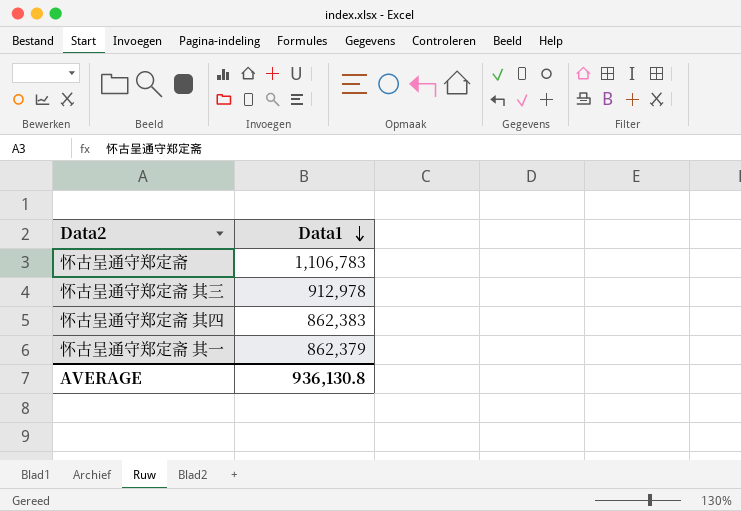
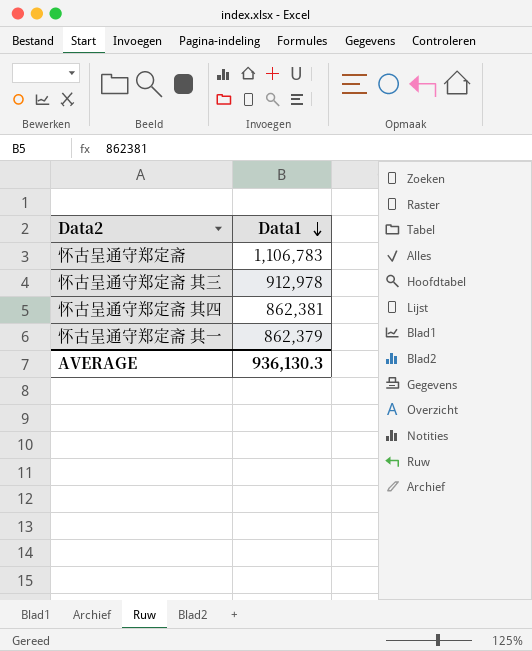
怀古呈通守郑定斋 其四 | Data1: 862,383 -> 862,381
AVERAGE | Data1: 936,130.8 -> 936,130.3

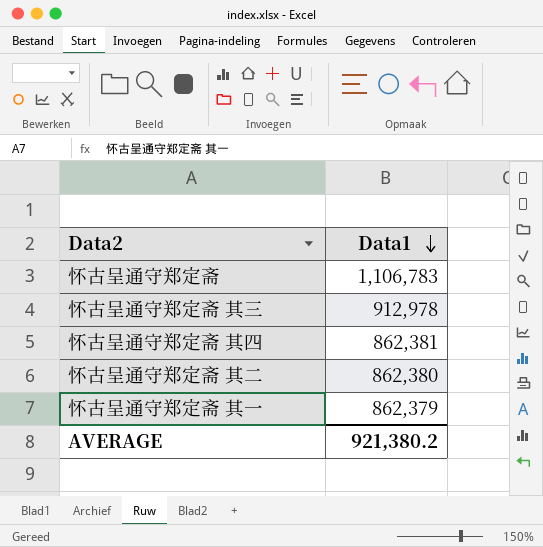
row 怀古呈通守郑定斋 其二: none -> 862,380
AVERAGE | Data1: 936,130.3 -> 921,380.2

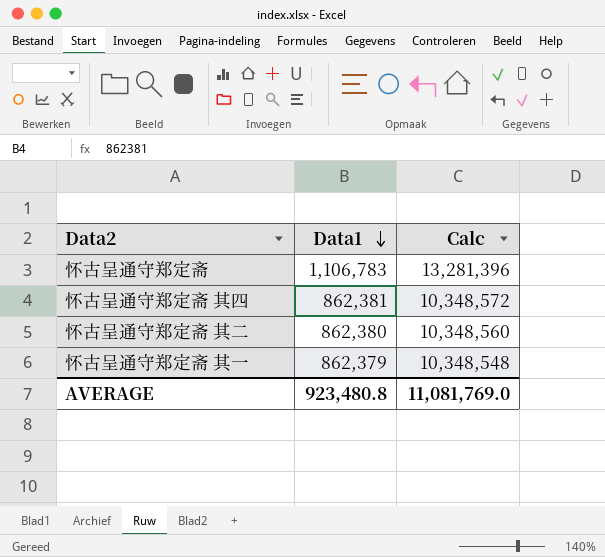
column Calc | formula: none -> [Data1] * 12
row 怀古呈通守郑定斋 其三: 912,978 -> none
AVERAGE | Data1: 921,380.2 -> 923,480.8

